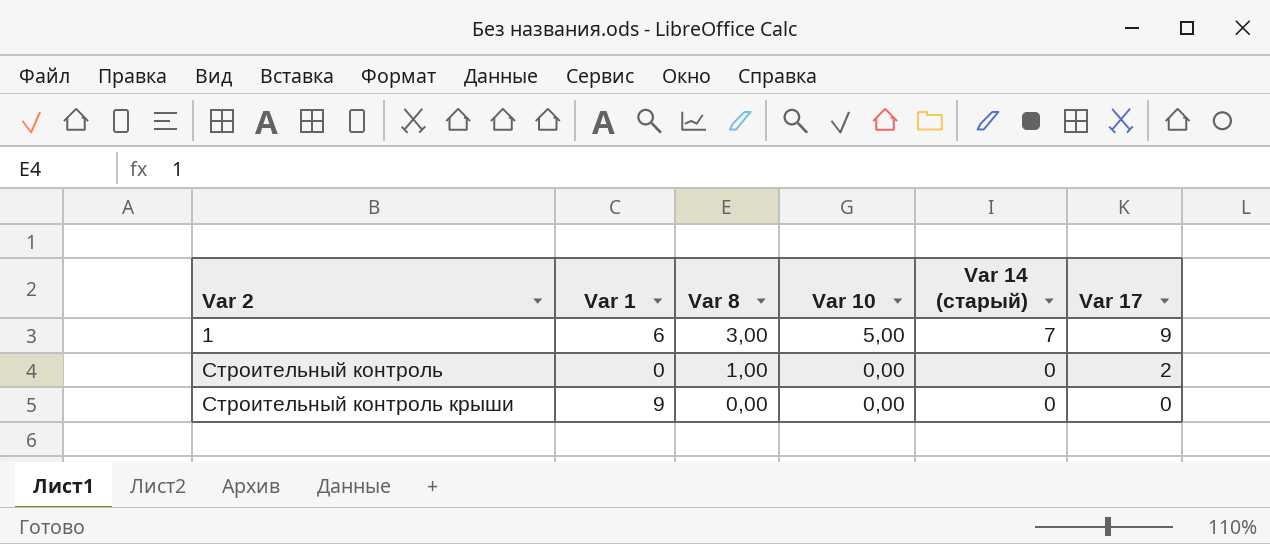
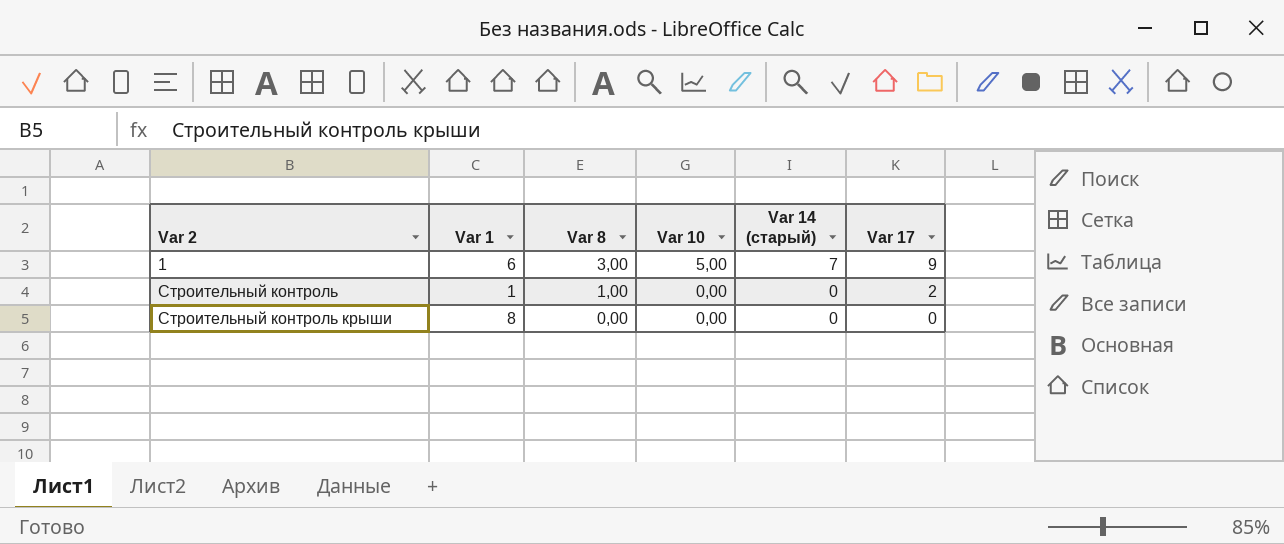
Строительный контроль | Var 1: 0 -> 1
Строительный контроль крыши | Var 1: 9 -> 8

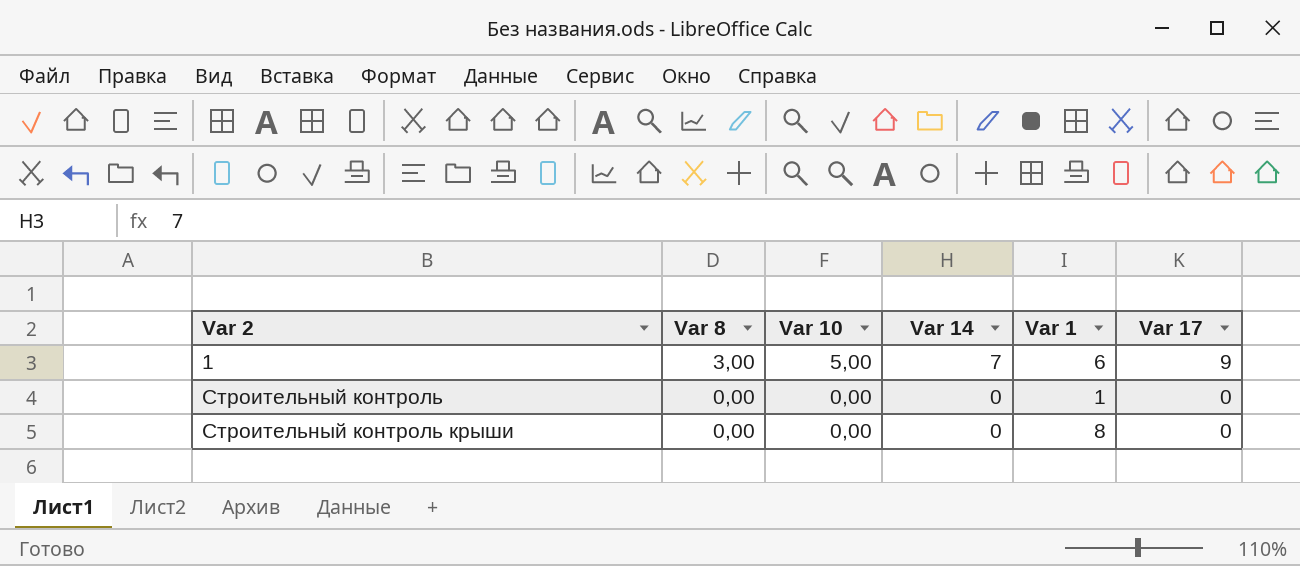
column name: Var 14 (старый) -> Var 14
column Var 1 | position: 2 -> 5
Строительный контроль | Var 8: 1,00 -> 0,00
Строительный контроль | Var 17: 2 -> 0

